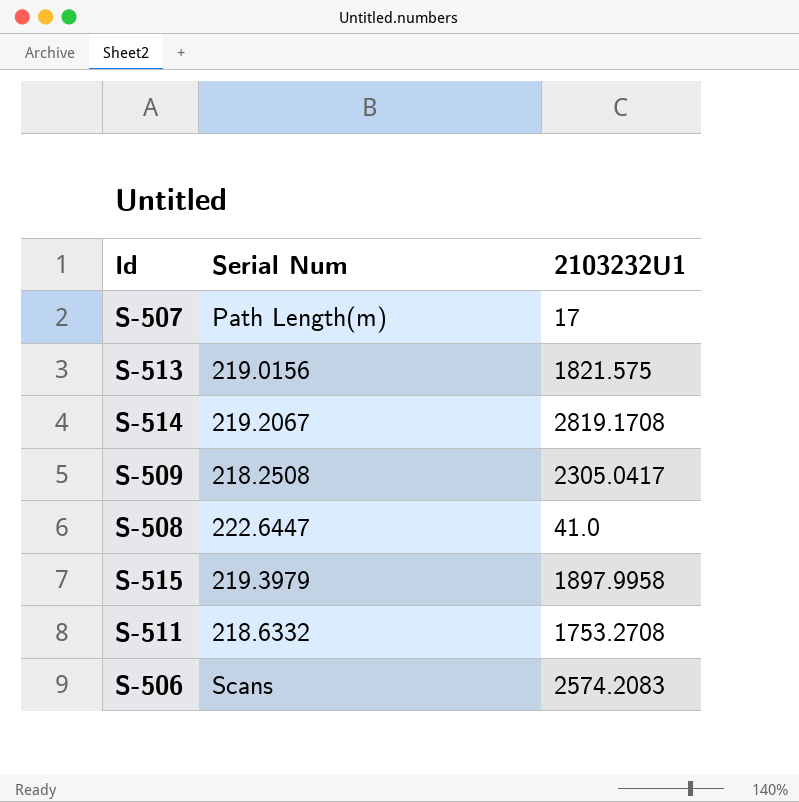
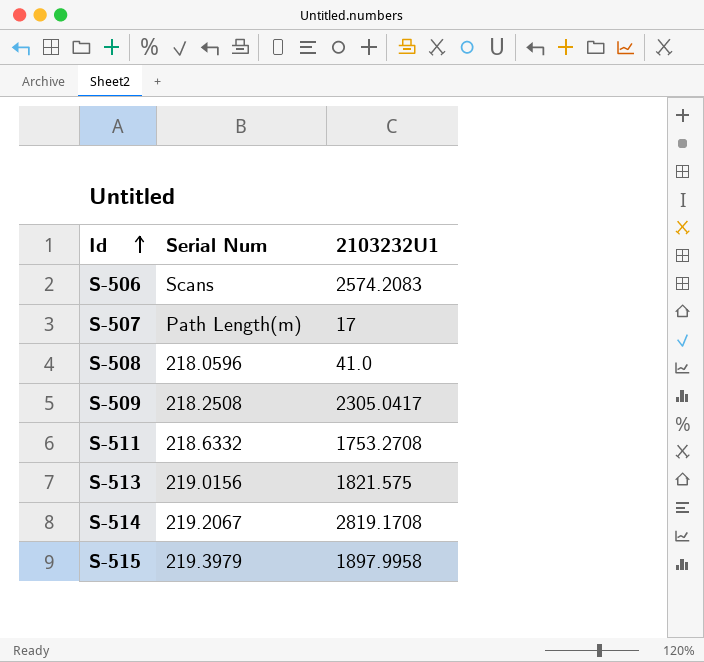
row order: none -> Id ascending
S-508 | Serial Num: 222.6447 -> 218.0596

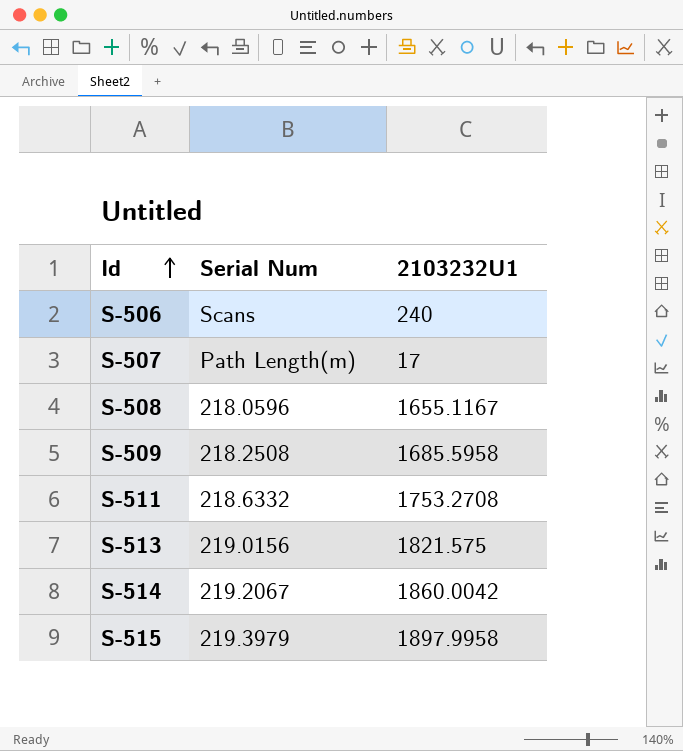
S-506 | 2103232U1: 2574.2083 -> 240
S-508 | 2103232U1: 41.0 -> 1655.1167
S-509 | 2103232U1: 2305.0417 -> 1685.5958
S-514 | 2103232U1: 2819.1708 -> 1860.0042

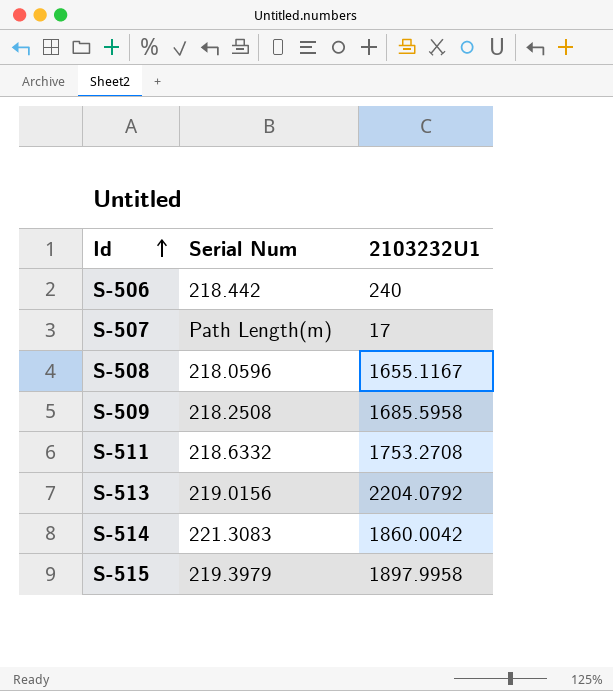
S-506 | Serial Num: Scans -> 218.442
S-513 | 2103232U1: 1821.575 -> 2204.0792
S-514 | Serial Num: 219.2067 -> 221.3083

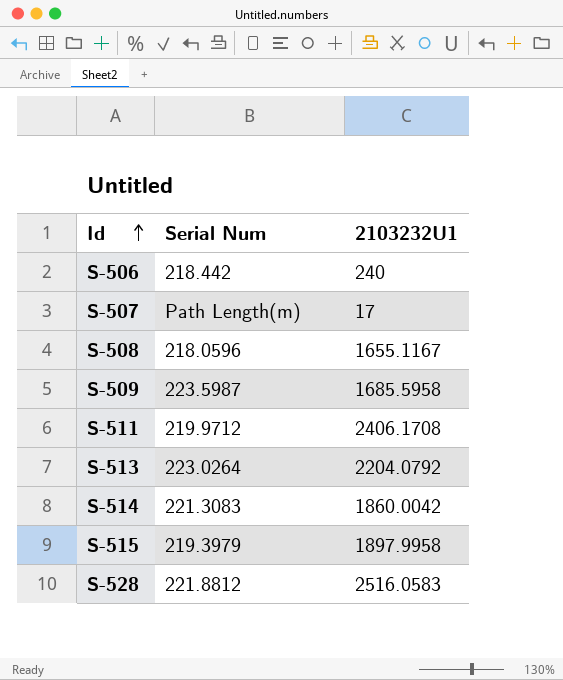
S-509 | Serial Num: 218.2508 -> 223.5987
S-511 | Serial Num: 218.6332 -> 219.9712
S-511 | 2103232U1: 1753.2708 -> 2406.1708
S-513 | Serial Num: 219.0156 -> 223.0264
row S-528: none -> 221.8812 | 2516.0583

